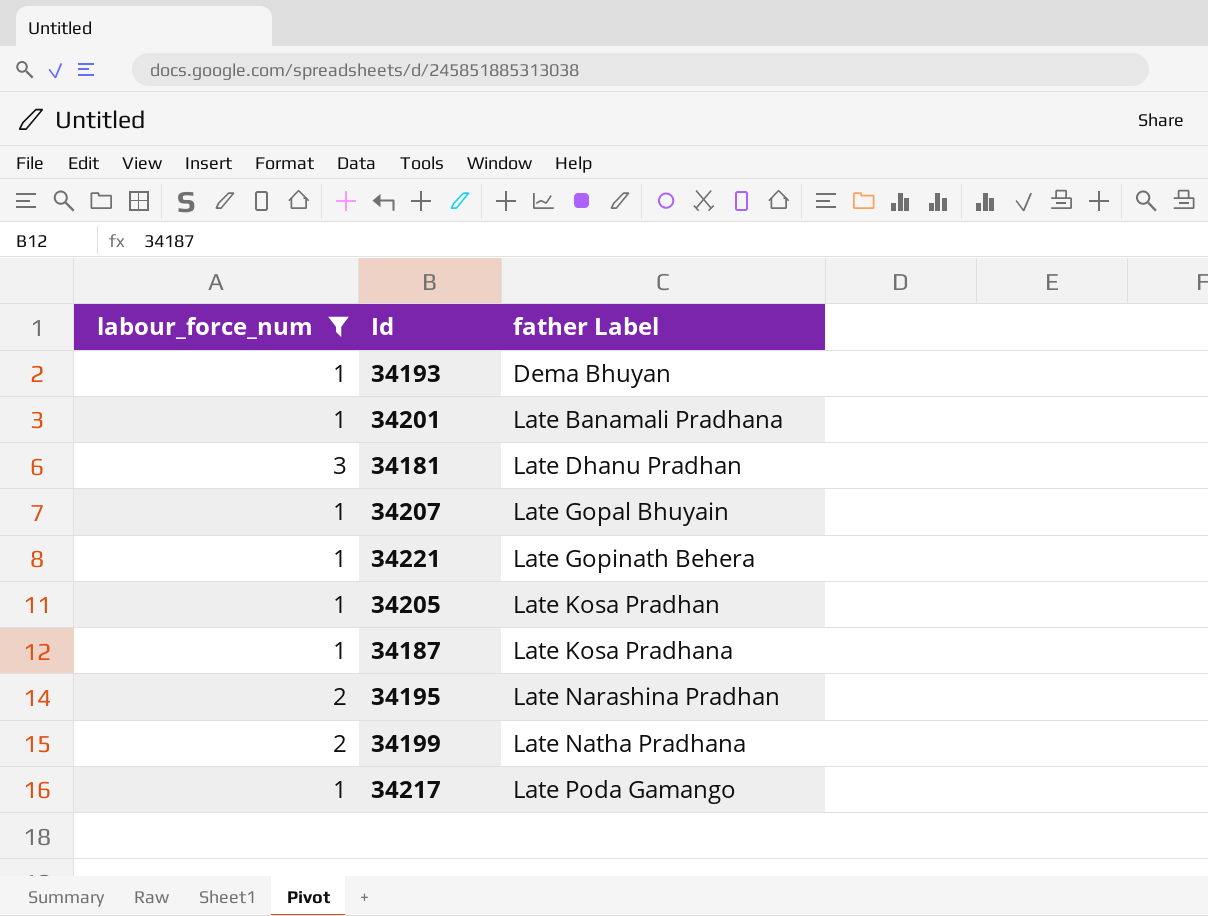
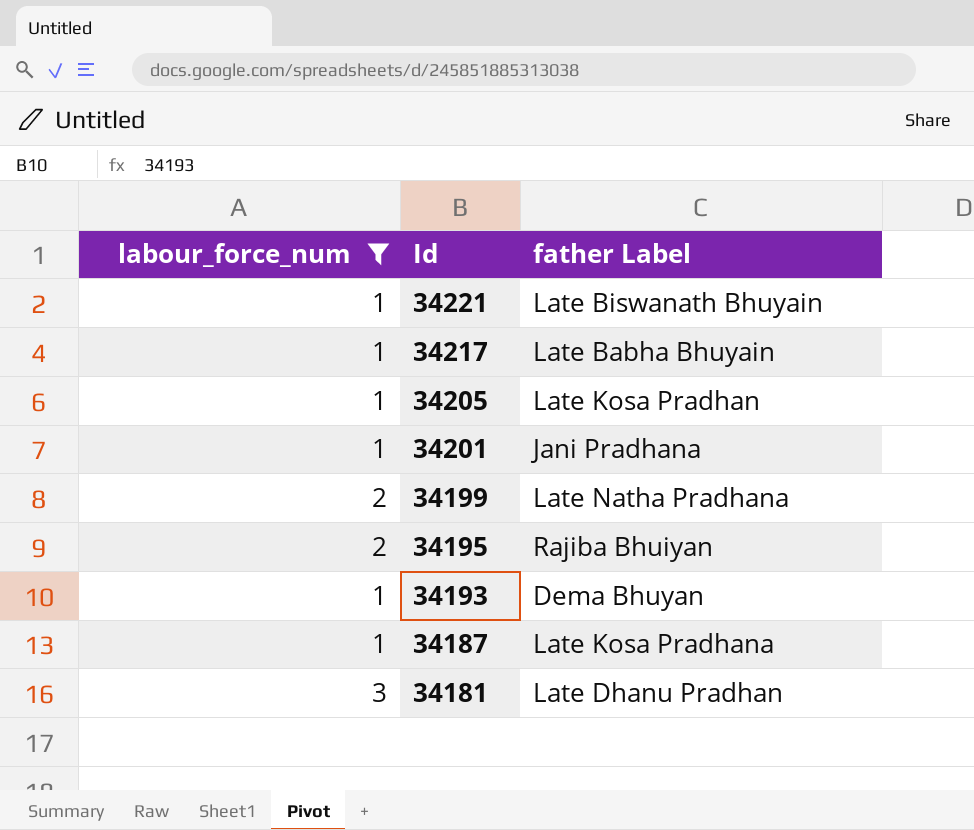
row order: father Label ascending -> Id descending
row 34207: 1 | Late Gopal Bhuyain -> none
34221 | father Label: Late Gopinath Behera -> Late Biswanath Bhuyain
34217 | father Label: Late Poda Gamango -> Late Babha Bhuyain
34201 | father Label: Late Banamali Pradhana -> Jani Pradhana
34195 | father Label: Late Narashina Pradhan -> Rajiba Bhuiyan

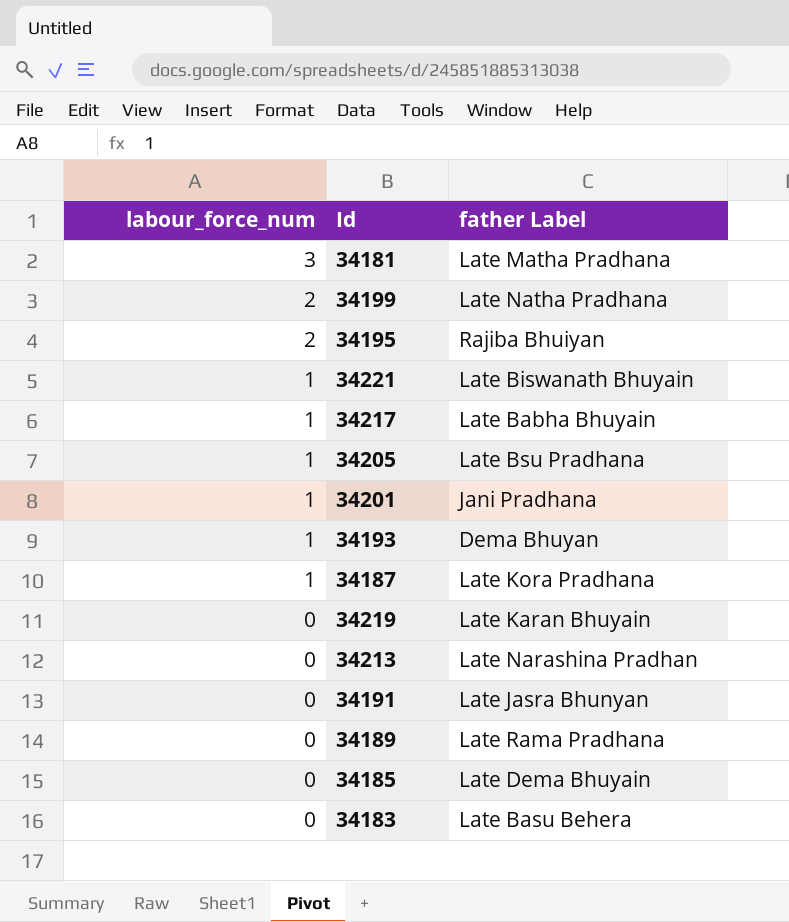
filter: labour_force_num != 0 -> none
row order: Id descending -> labour_force_num descending
34181 | father Label: Late Dhanu Pradhan -> Late Matha Pradhana
34205 | father Label: Late Kosa Pradhan -> Late Bsu Pradhana
34187 | father Label: Late Kosa Pradhana -> Late Kora Pradhana

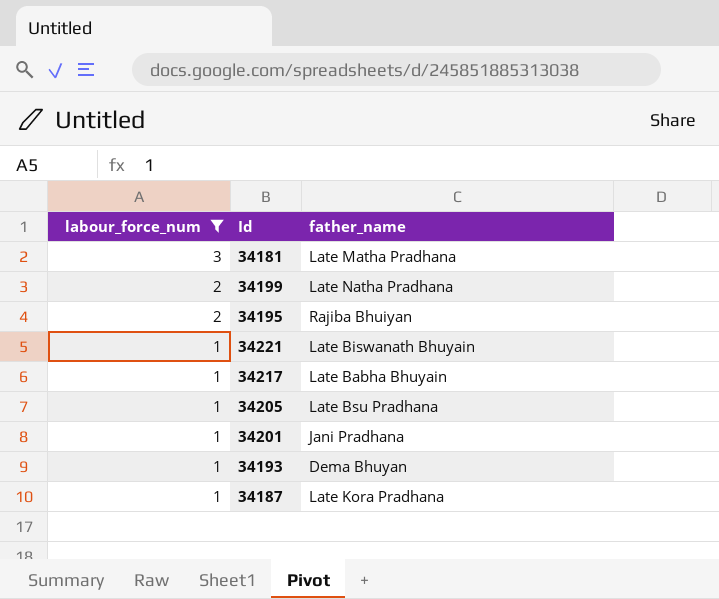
filter: none -> labour_force_num != 0
column name: father Label -> father_name

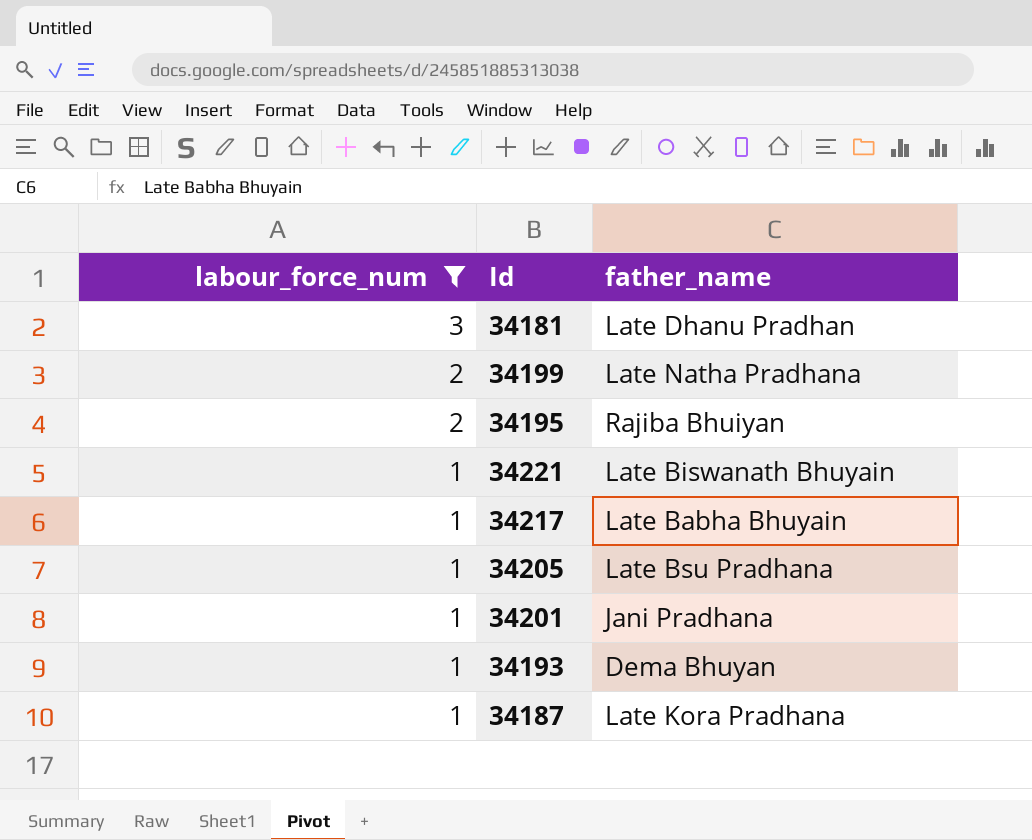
34181 | father_name: Late Matha Pradhana -> Late Dhanu Pradhan

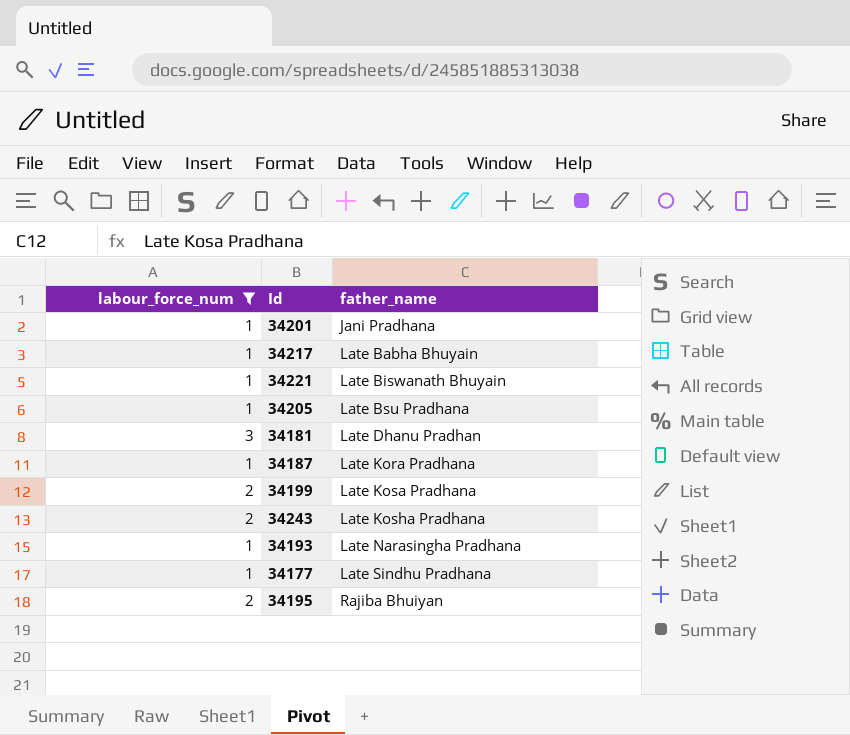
row order: labour_force_num descending -> father_name ascending
34199 | father_name: Late Natha Pradhana -> Late Kosa Pradhana
row 34243: none -> 2 | Late Kosha Pradhana
34193 | father_name: Dema Bhuyan -> Late Narasingha Pradhana
row 34177: none -> 1 | Late Sindhu Pradhana

